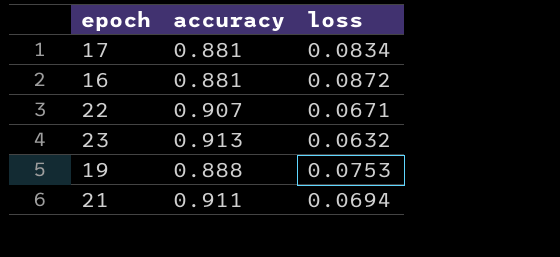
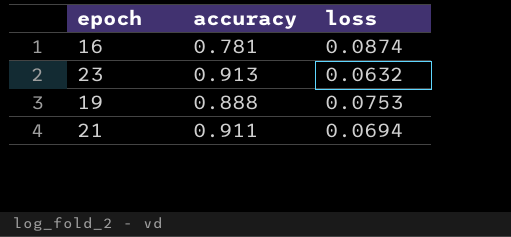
row 17: 0.881 | 0.0834 -> none
row 22: 0.907 | 0.0671 -> none
16 | accuracy: 0.881 -> 0.781
16 | loss: 0.0872 -> 0.0874

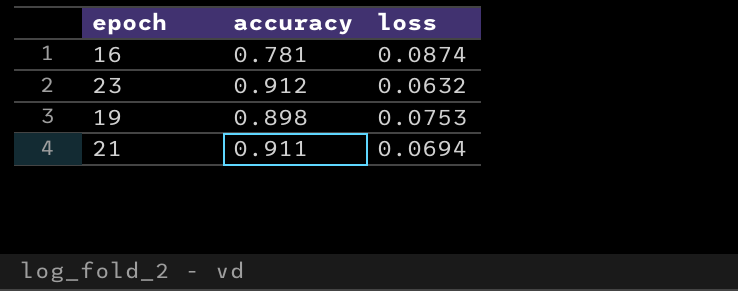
23 | accuracy: 0.913 -> 0.912
19 | accuracy: 0.888 -> 0.898

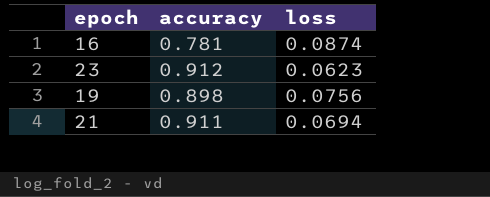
23 | loss: 0.0632 -> 0.0623
19 | loss: 0.0753 -> 0.0756

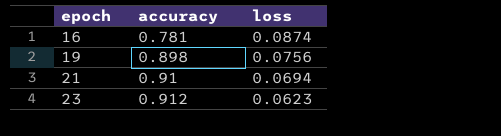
row order: none -> epoch ascending
21 | accuracy: 0.911 -> 0.91

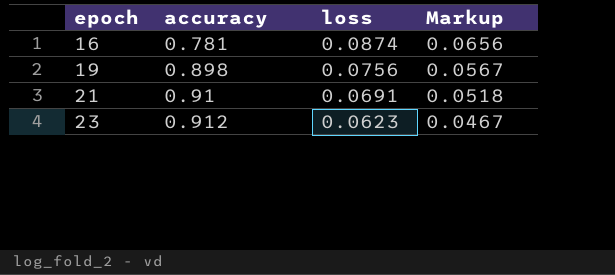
column Markup | formula: none -> [loss] * 0.75
21 | loss: 0.0694 -> 0.0691

